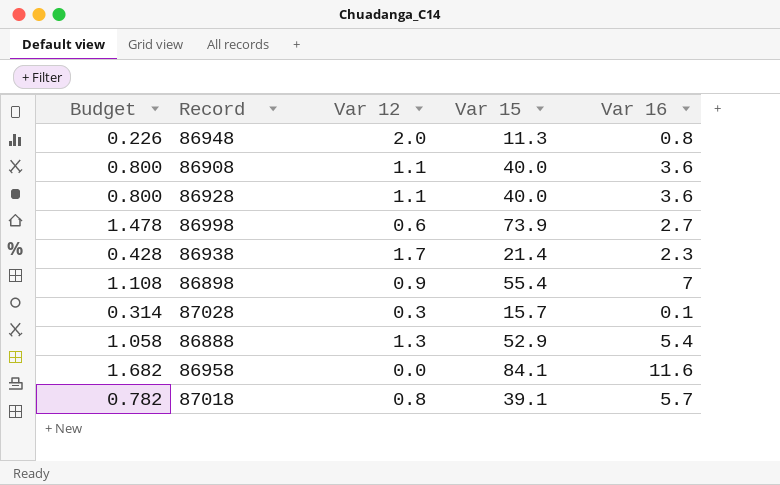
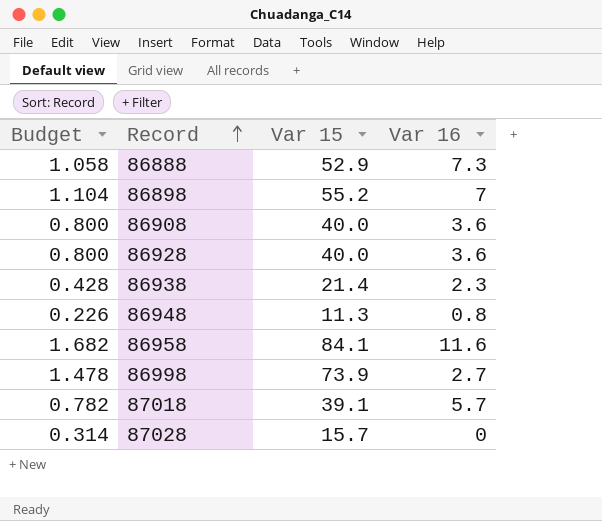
row order: none -> Record ascending
column Var 12 | position: 3 -> none
86888 | Var 16: 5.4 -> 7.3
86898 | Budget: 1.108 -> 1.104
86898 | Var 15: 55.4 -> 55.2
87028 | Var 16: 0.1 -> 0

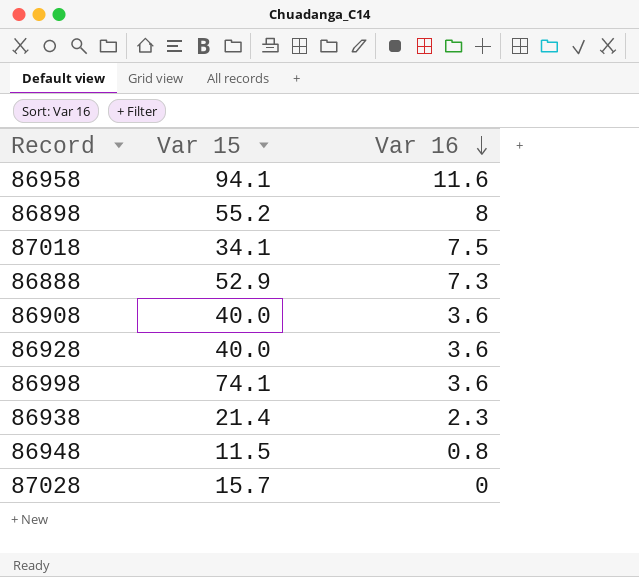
row order: Record ascending -> Var 16 descending
column Budget | formula: [Var 15] * 0.02 -> none
86958 | Var 15: 84.1 -> 94.1
86898 | Var 16: 7 -> 8
87018 | Var 15: 39.1 -> 34.1
87018 | Var 16: 5.7 -> 7.5
86998 | Var 15: 73.9 -> 74.1
86998 | Var 16: 2.7 -> 3.6
86948 | Var 15: 11.3 -> 11.5

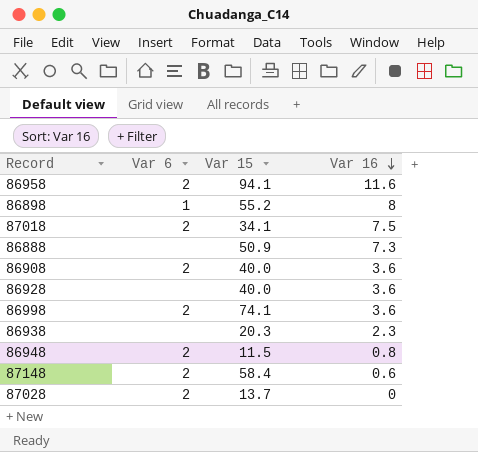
column Var 6 | position: none -> 2
86888 | Var 15: 52.9 -> 50.9
86938 | Var 15: 21.4 -> 20.3
row 87148: none -> 2 | 58.4 | 0.6
87028 | Var 15: 15.7 -> 13.7

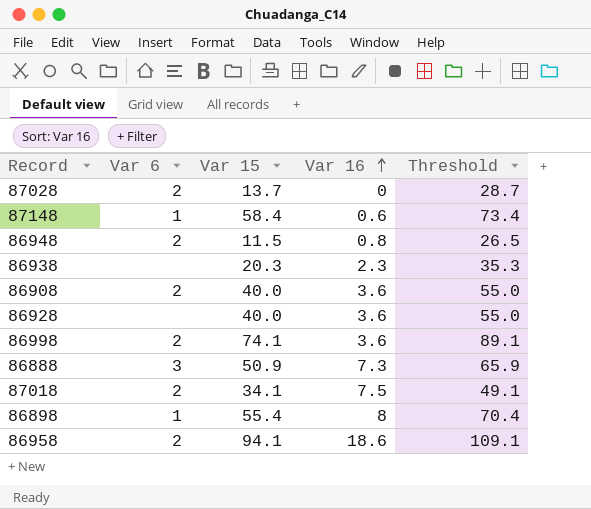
row order: Var 16 descending -> Var 16 ascending
column Threshold | formula: none -> [Var 15] + 15
87148 | Var 6: 2 -> 1
86888 | Var 6: none -> 3
86898 | Var 15: 55.2 -> 55.4
86958 | Var 16: 11.6 -> 18.6

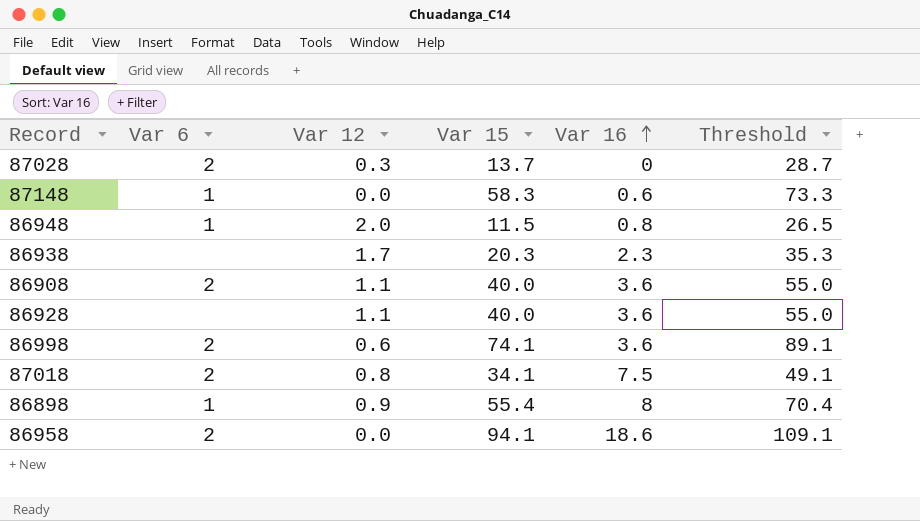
column Var 12 | position: none -> 3
row 86888: 3 | 50.9 | 7.3 | 65.9 -> none
87148 | Var 15: 58.4 -> 58.3
87148 | Threshold: 73.4 -> 73.3
86948 | Var 6: 2 -> 1

